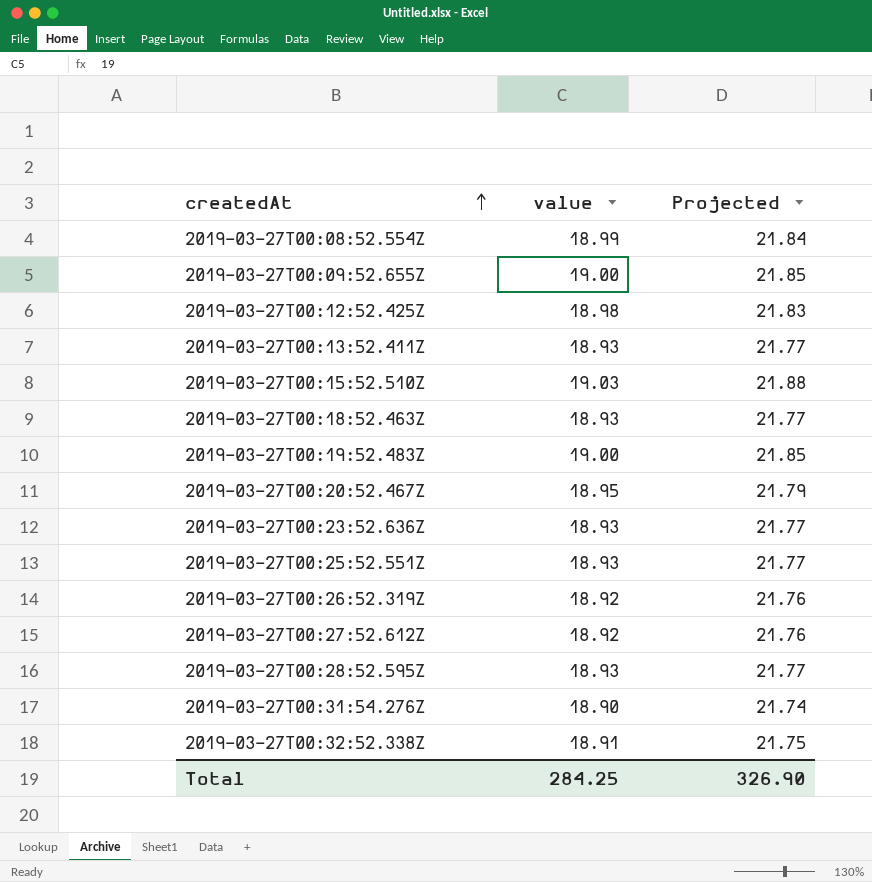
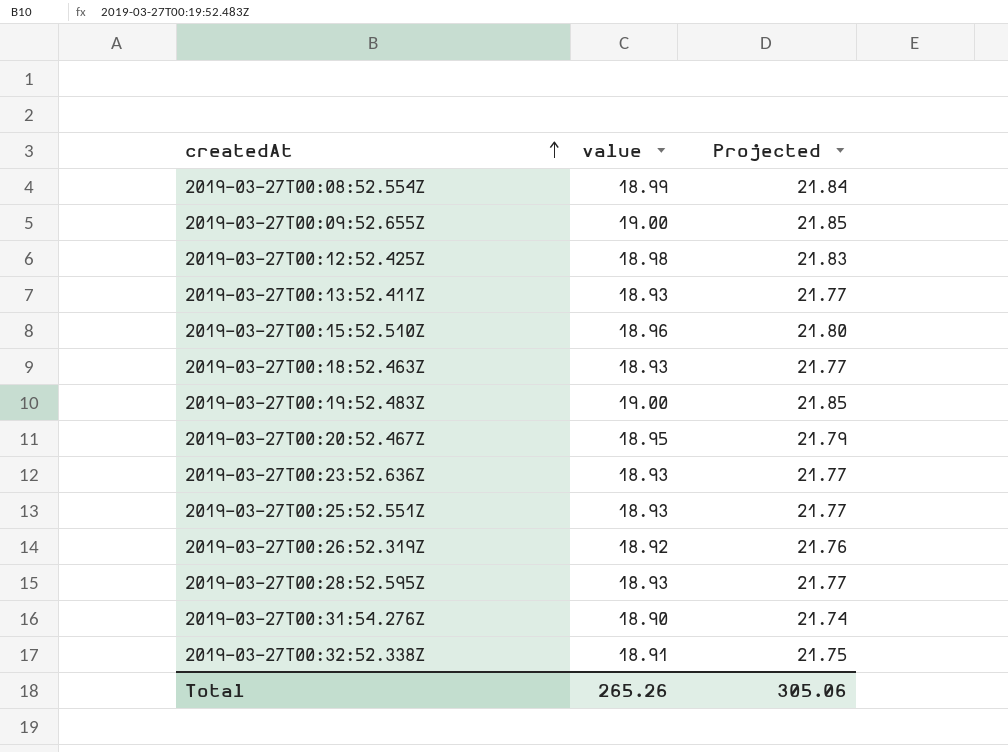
row 2019-03-27T00:27:52.612Z: 18.92 | 21.76 -> none
2019-03-27T00:15:52.510Z | value: 19.03 -> 18.96
2019-03-27T00:15:52.510Z | Projected: 21.88 -> 21.80
Total | value: 284.25 -> 265.26
Total | Projected: 326.90 -> 305.06

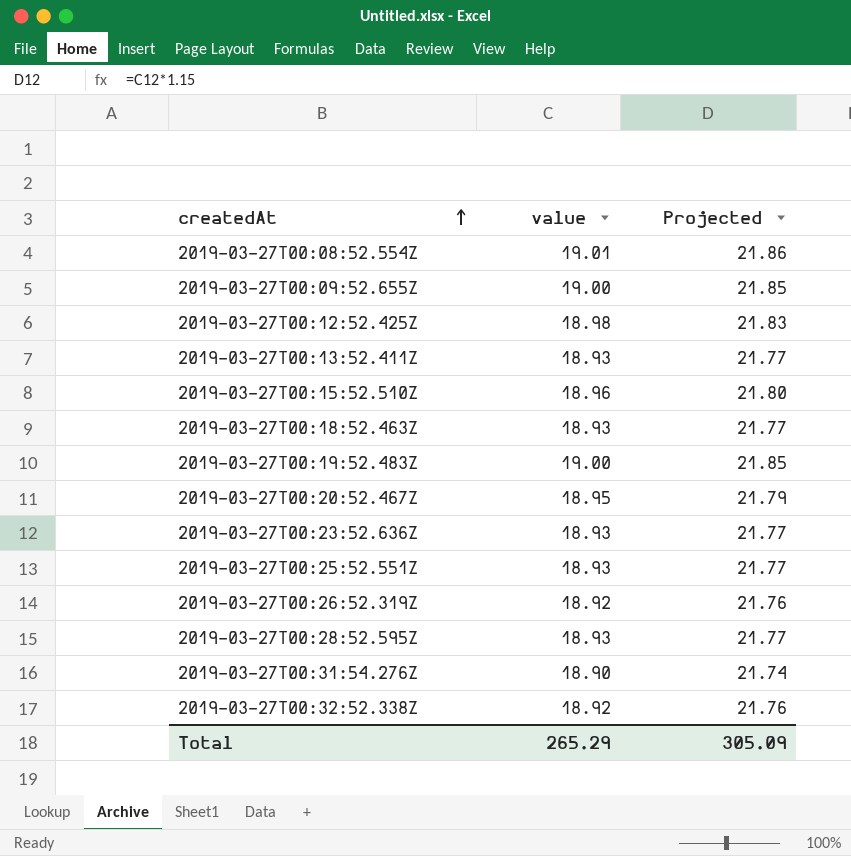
2019-03-27T00:08:52.554Z | value: 18.99 -> 19.01
2019-03-27T00:08:52.554Z | Projected: 21.84 -> 21.86
2019-03-27T00:32:52.338Z | value: 18.91 -> 18.92
2019-03-27T00:32:52.338Z | Projected: 21.75 -> 21.76
Total | value: 265.26 -> 265.29
Total | Projected: 305.06 -> 305.09

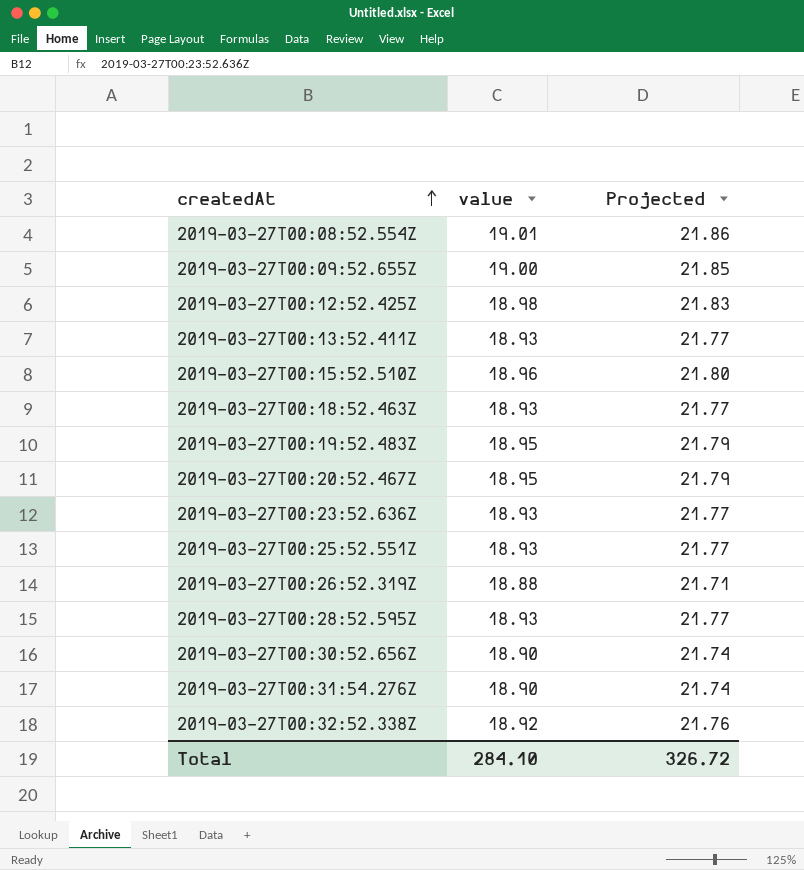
2019-03-27T00:19:52.483Z | value: 19.00 -> 18.95
2019-03-27T00:19:52.483Z | Projected: 21.85 -> 21.79
2019-03-27T00:26:52.319Z | value: 18.92 -> 18.88
2019-03-27T00:26:52.319Z | Projected: 21.76 -> 21.71
row 2019-03-27T00:30:52.656Z: none -> 18.90 | 21.74
Total | value: 265.29 -> 284.10
Total | Projected: 305.09 -> 326.72

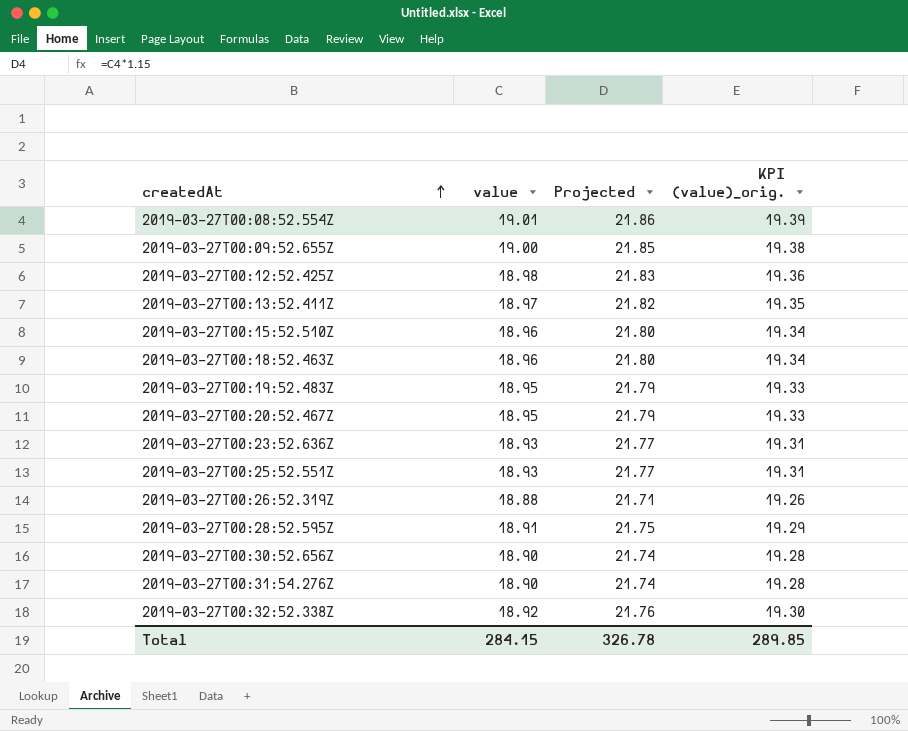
column KPI (value)_orig. | formula: none -> [value] * 1.02
2019-03-27T00:13:52.411Z | value: 18.93 -> 18.97
2019-03-27T00:13:52.411Z | Projected: 21.77 -> 21.82
2019-03-27T00:18:52.463Z | value: 18.93 -> 18.96
2019-03-27T00:18:52.463Z | Projected: 21.77 -> 21.80
2019-03-27T00:28:52.595Z | value: 18.93 -> 18.91
2019-03-27T00:28:52.595Z | Projected: 21.77 -> 21.75
Total | value: 284.10 -> 284.15
Total | Projected: 326.72 -> 326.78

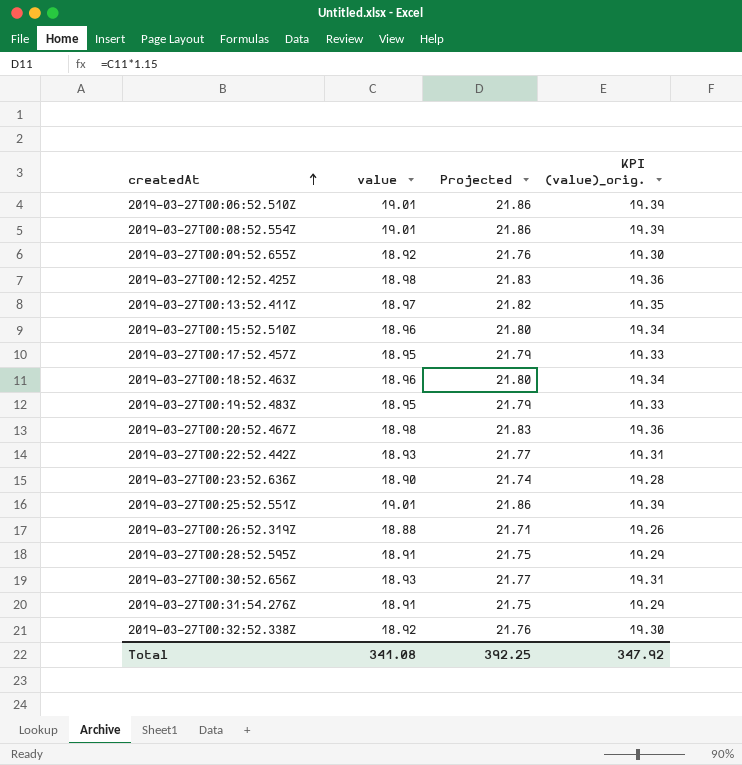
row 2019-03-27T00:06:52.510Z: none -> 19.01 | 21.86 | 19.39
2019-03-27T00:09:52.655Z | value: 19.00 -> 18.92
2019-03-27T00:09:52.655Z | Projected: 21.85 -> 21.76
2019-03-27T00:09:52.655Z | KPI (value)_orig.: 19.38 -> 19.30
row 2019-03-27T00:17:52.457Z: none -> 18.95 | 21.79 | 19.33
2019-03-27T00:20:52.467Z | value: 18.95 -> 18.98
2019-03-27T00:20:52.467Z | Projected: 21.79 -> 21.83
2019-03-27T00:20:52.467Z | KPI (value)_orig.: 19.33 -> 19.36
row 2019-03-27T00:22:52.442Z: none -> 18.93 | 21.77 | 19.31
2019-03-27T00:23:52.636Z | value: 18.93 -> 18.90
2019-03-27T00:23:52.636Z | Projected: 21.77 -> 21.74
2019-03-27T00:23:52.636Z | KPI (value)_orig.: 19.31 -> 19.28
2019-03-27T00:25:52.551Z | value: 18.93 -> 19.01
2019-03-27T00:25:52.551Z | Projected: 21.77 -> 21.86
2019-03-27T00:25:52.551Z | KPI (value)_orig.: 19.31 -> 19.39
2019-03-27T00:30:52.656Z | value: 18.90 -> 18.93
2019-03-27T00:30:52.656Z | Projected: 21.74 -> 21.77
2019-03-27T00:30:52.656Z | KPI (value)_orig.: 19.28 -> 19.31
2019-03-27T00:31:54.276Z | value: 18.90 -> 18.91
2019-03-27T00:31:54.276Z | Projected: 21.74 -> 21.75
2019-03-27T00:31:54.276Z | KPI (value)_orig.: 19.28 -> 19.29
Total | value: 284.15 -> 341.08
Total | Projected: 326.78 -> 392.25
Total | KPI (value)_orig.: 289.85 -> 347.92

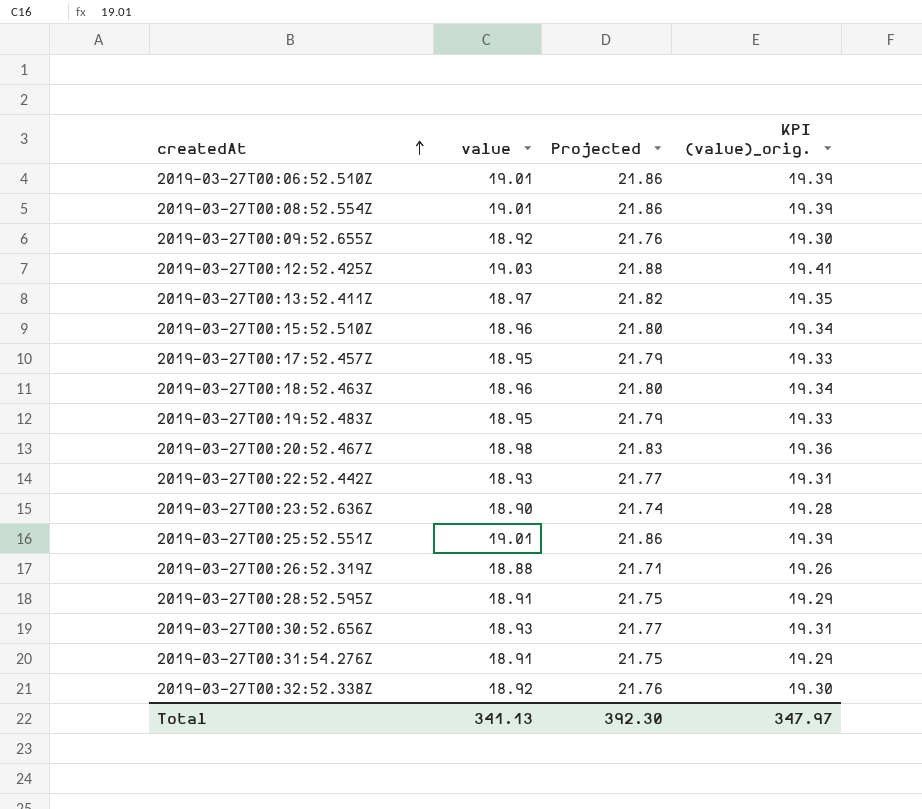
2019-03-27T00:12:52.425Z | value: 18.98 -> 19.03
2019-03-27T00:12:52.425Z | Projected: 21.83 -> 21.88
2019-03-27T00:12:52.425Z | KPI (value)_orig.: 19.36 -> 19.41
Total | value: 341.08 -> 341.13
Total | Projected: 392.25 -> 392.30
Total | KPI (value)_orig.: 347.92 -> 347.97

